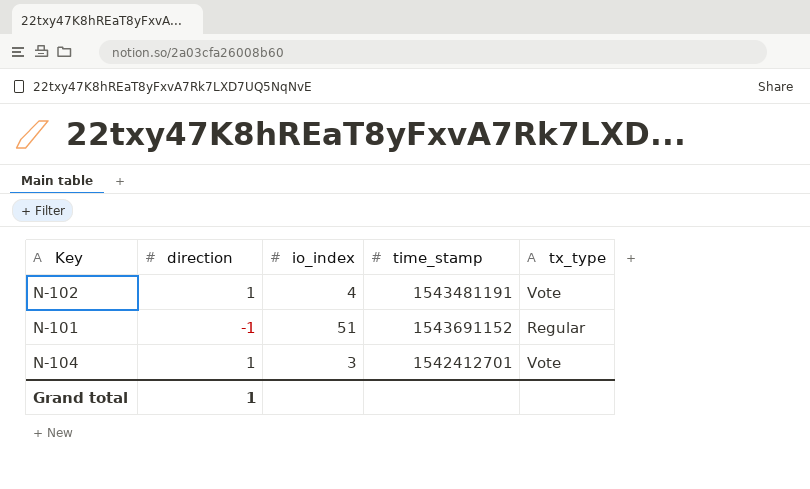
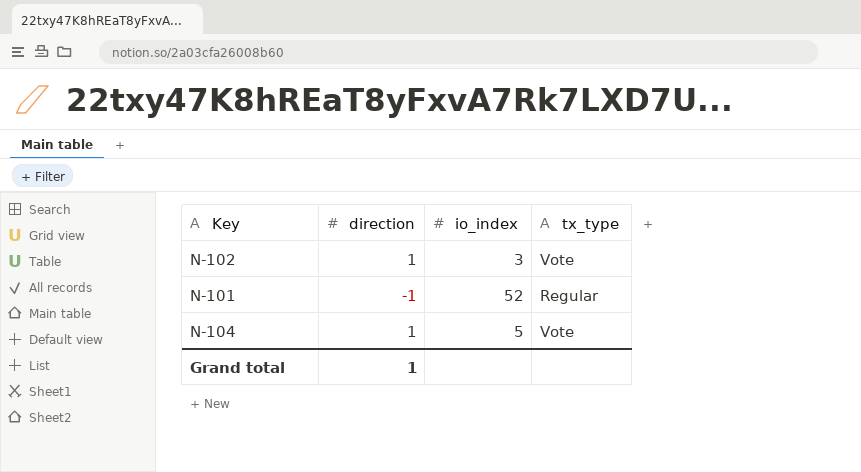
column time_stamp | position: 4 -> none
N-102 | io_index: 4 -> 3
N-101 | io_index: 51 -> 52
N-104 | io_index: 3 -> 5

